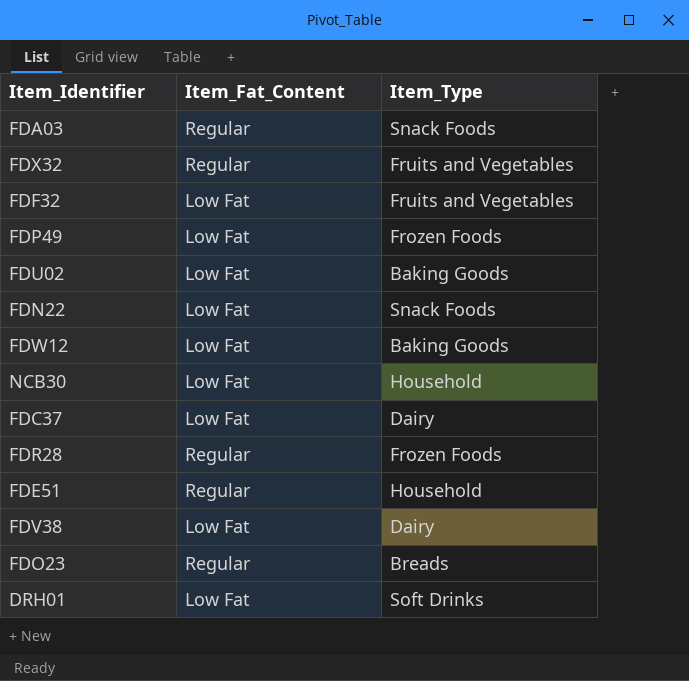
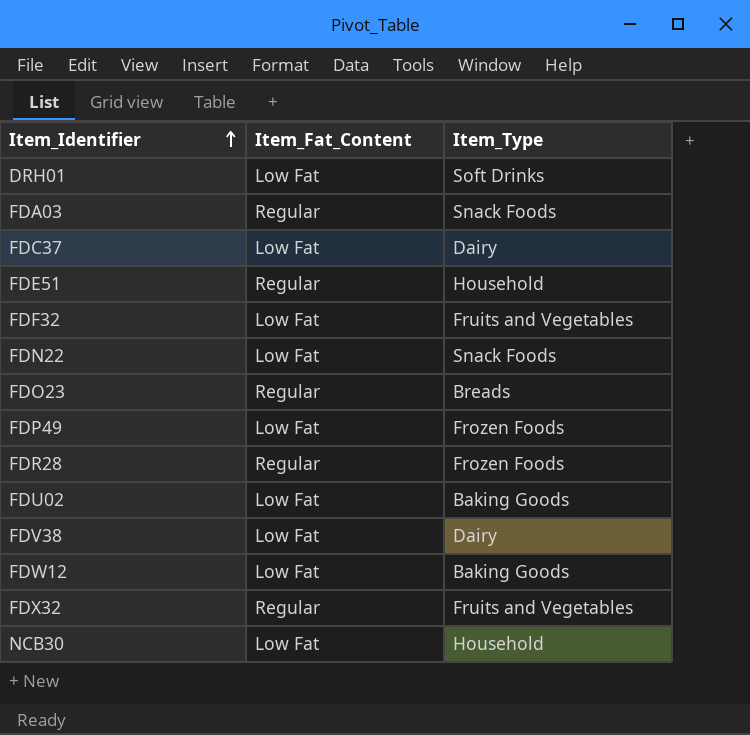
row order: none -> Item_Identifier ascending

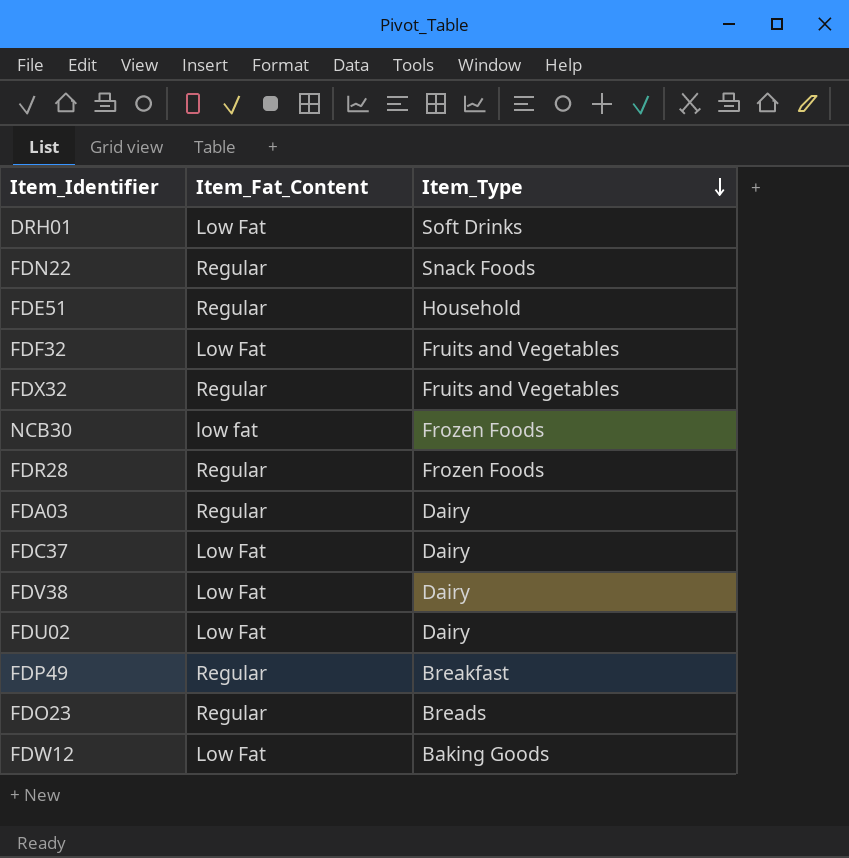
row order: Item_Identifier ascending -> Item_Type descending
FDN22 | Item_Fat_Content: Low Fat -> Regular
NCB30 | Item_Fat_Content: Low Fat -> low fat
NCB30 | Item_Type: Household -> Frozen Foods
FDA03 | Item_Type: Snack Foods -> Dairy
FDU02 | Item_Type: Baking Goods -> Dairy
FDP49 | Item_Fat_Content: Low Fat -> Regular
FDP49 | Item_Type: Frozen Foods -> Breakfast

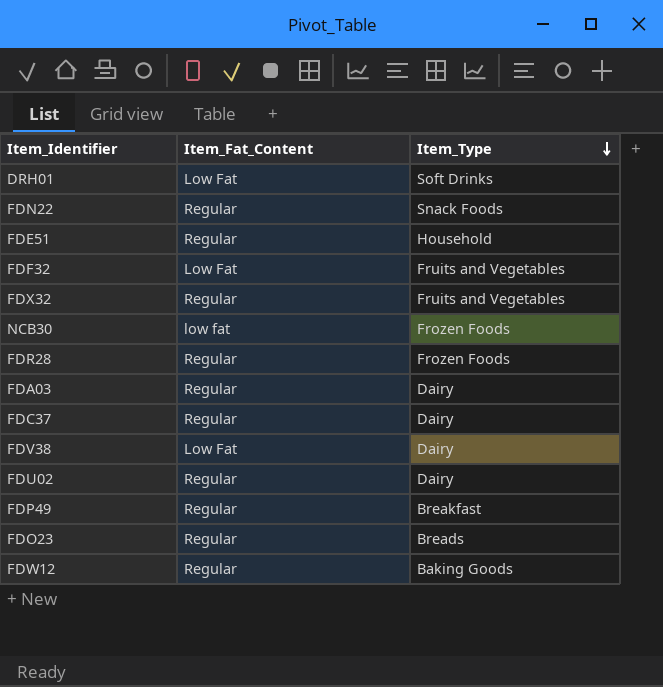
FDC37 | Item_Fat_Content: Low Fat -> Regular
FDU02 | Item_Fat_Content: Low Fat -> Regular
FDW12 | Item_Fat_Content: Low Fat -> Regular

